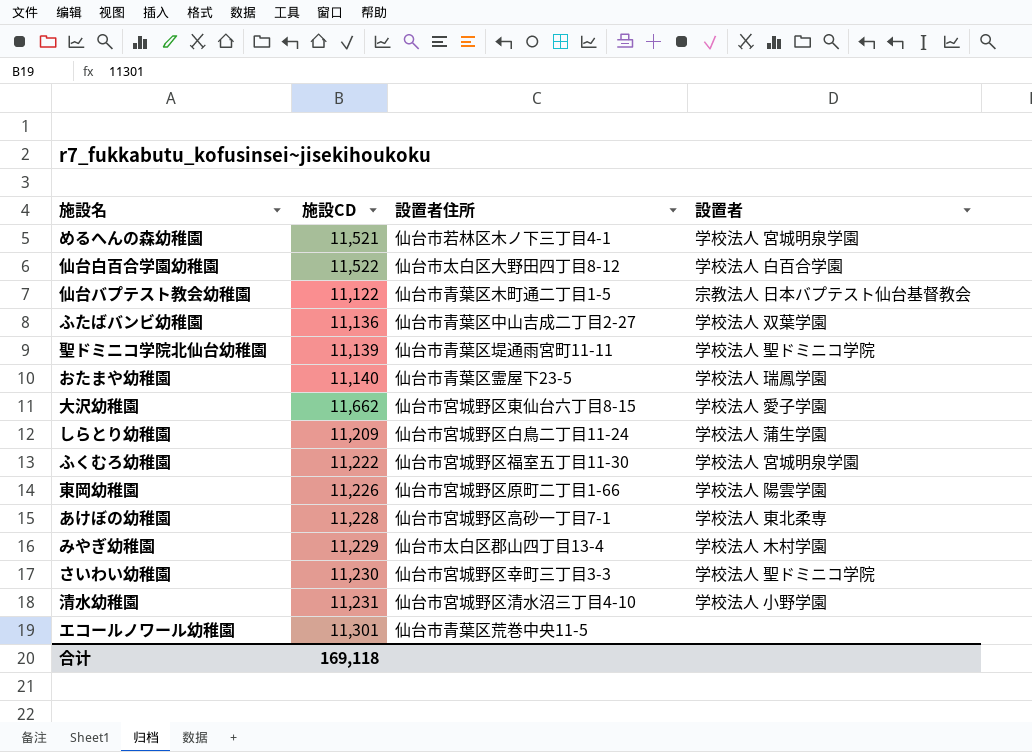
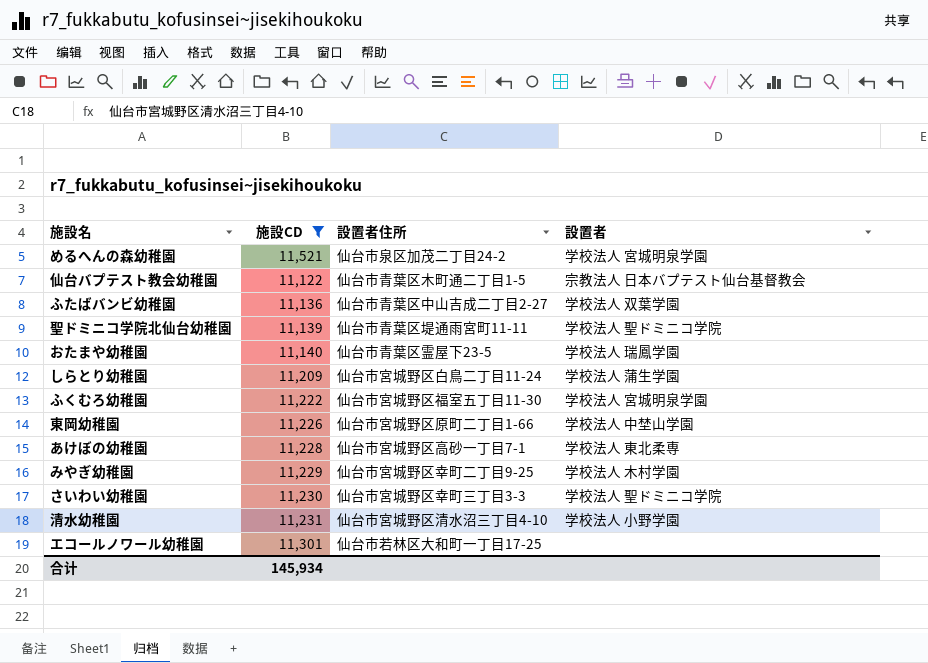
filter: none -> 施設CD <= 11,521
めるへんの森幼稚園 | 設置者住所: 仙台市若林区木ノ下三丁目4-1 -> 仙台市泉区加茂二丁目24-2
東岡幼稚園 | 設置者: 学校法人 陽雲学園 -> 学校法人 中埜山学園
みやぎ幼稚園 | 設置者住所: 仙台市太白区郡山四丁目13-4 -> 仙台市宮城野区幸町二丁目9-25
エコールノワール幼稚園 | 設置者住所: 仙台市青葉区荒巻中央11-5 -> 仙台市若林区大和町一丁目17-25
合计 | 施設CD: 169,118 -> 145,934

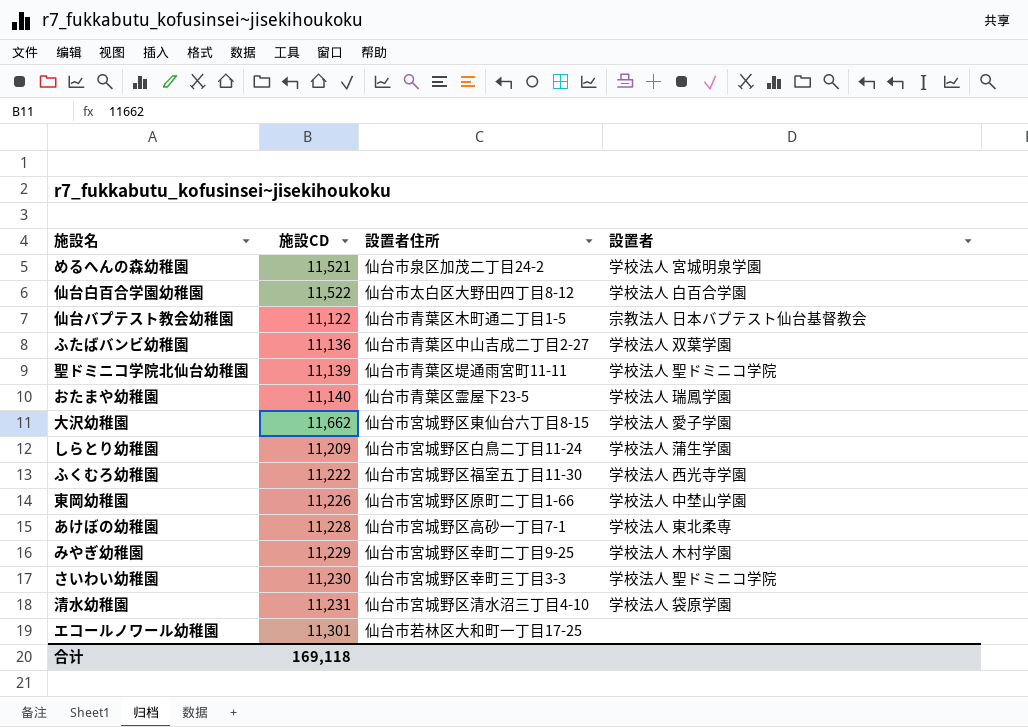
filter: 施設CD <= 11,521 -> none
ふくむろ幼稚園 | 設置者: 学校法人 宮城明泉学園 -> 学校法人 西光寺学園
清水幼稚園 | 設置者: 学校法人 小野学園 -> 学校法人 袋原学園
合计 | 施設CD: 145,934 -> 169,118

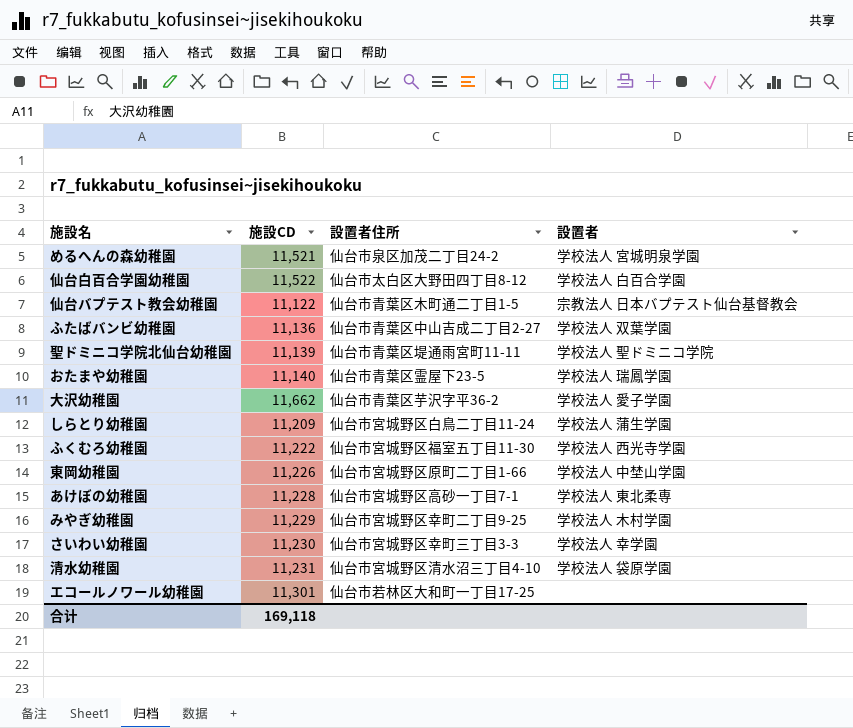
大沢幼稚園 | 設置者住所: 仙台市宮城野区東仙台六丁目8-15 -> 仙台市青葉区芋沢字平36-2
さいわい幼稚園 | 設置者: 学校法人 聖ドミニコ学院 -> 学校法人 幸学園

